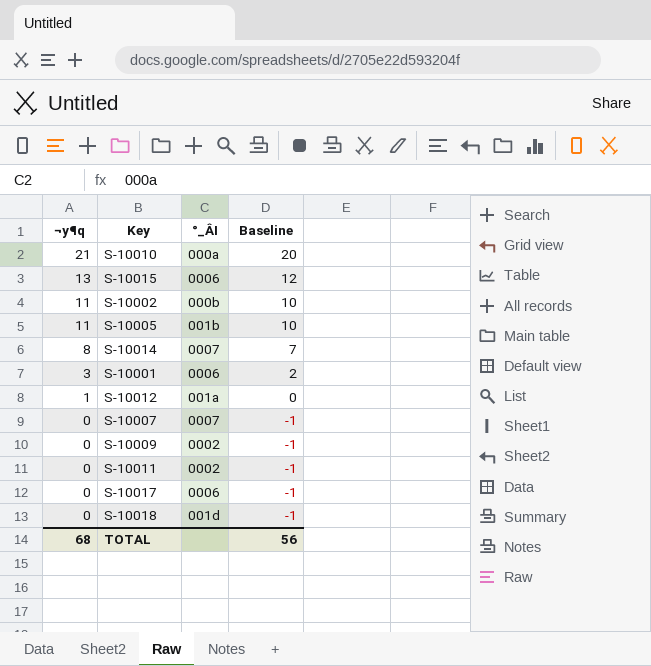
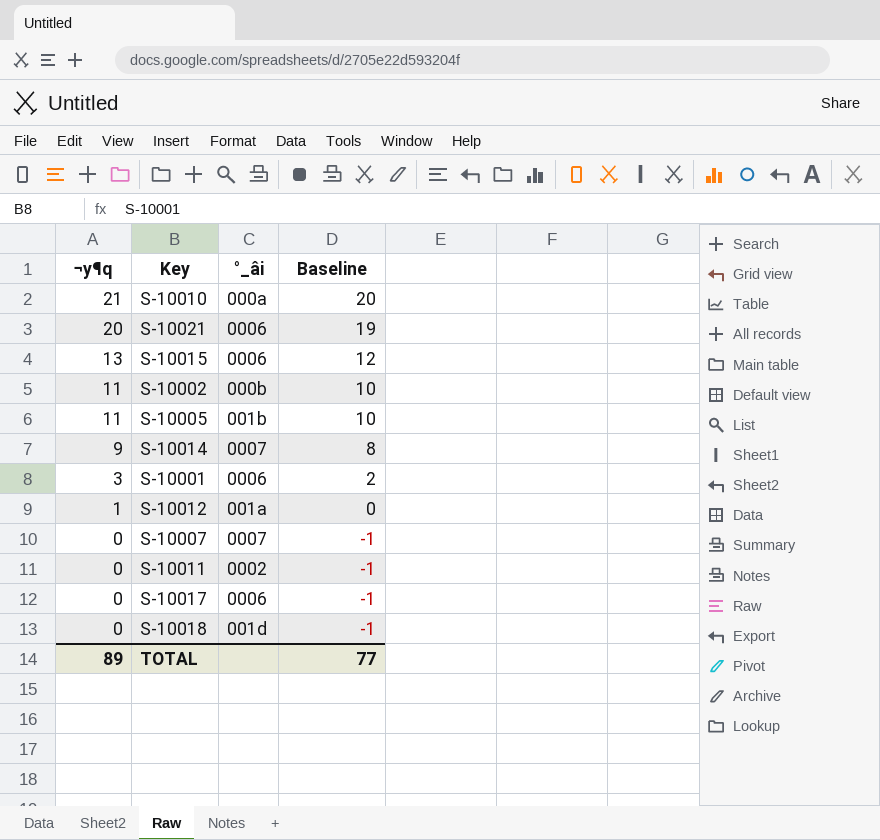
column name: °_ÂI -> °_âi
row S-10009: 0 | 0002 | -1 -> none
row S-10021: none -> 20 | 0006 | 19
S-10014 | ¬y¶q: 8 -> 9
S-10014 | Baseline: 7 -> 8
TOTAL | ¬y¶q: 68 -> 89
TOTAL | Baseline: 56 -> 77

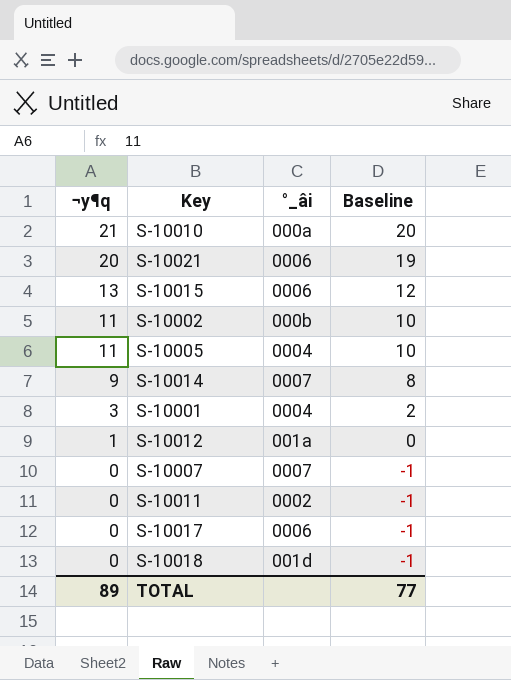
S-10005 | °_âi: 001b -> 0004
S-10001 | °_âi: 0006 -> 0004

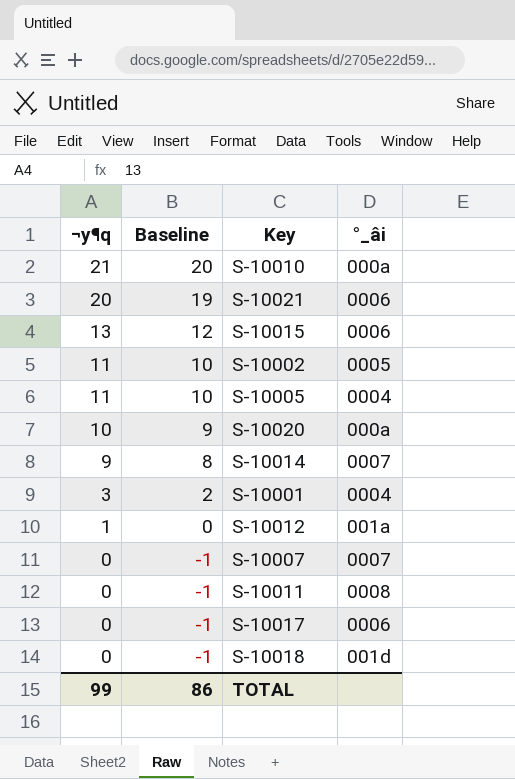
column Baseline | position: 4 -> 2
S-10002 | °_âi: 000b -> 0005
row S-10020: none -> 10 | 9 | 000a
S-10011 | °_âi: 0002 -> 0008
TOTAL | ¬y¶q: 89 -> 99
TOTAL | Baseline: 77 -> 86

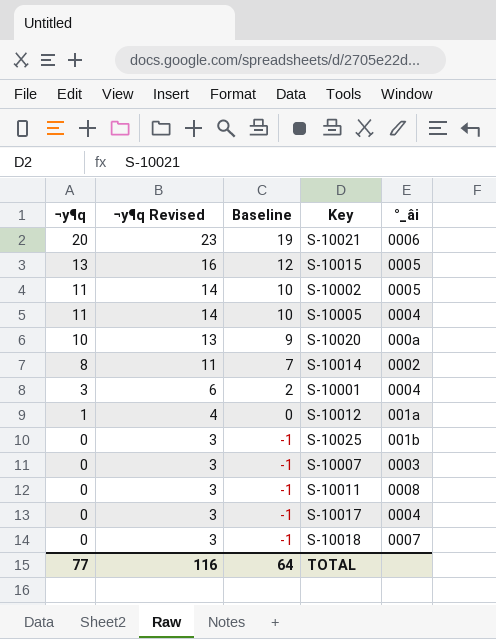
column ¬y¶q Revised | formula: none -> [¬y¶q] + 3
row S-10010: 21 | 20 | 000a -> none
S-10015 | °_âi: 0006 -> 0005
S-10014 | ¬y¶q: 9 -> 8
S-10014 | Baseline: 8 -> 7
S-10014 | °_âi: 0007 -> 0002
row S-10025: none -> 0 | 3 | -1 | 001b
S-10007 | °_âi: 0007 -> 0003
S-10017 | °_âi: 0006 -> 0004
S-10018 | °_âi: 001d -> 0007
TOTAL | ¬y¶q: 99 -> 77
TOTAL | Baseline: 86 -> 64

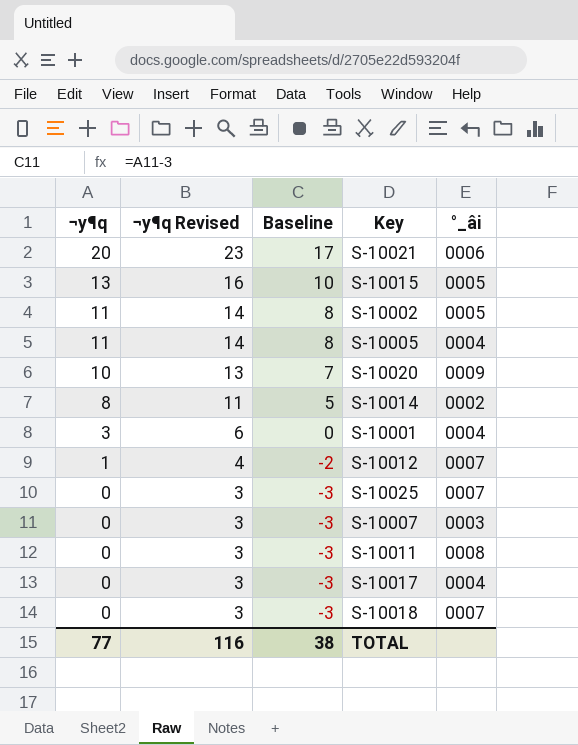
column Baseline | formula: [¬y¶q] - 1 -> [¬y¶q] - 3
S-10020 | °_âi: 000a -> 0009
S-10012 | °_âi: 001a -> 0007
S-10025 | °_âi: 001b -> 0007
TOTAL | Baseline: 64 -> 38

